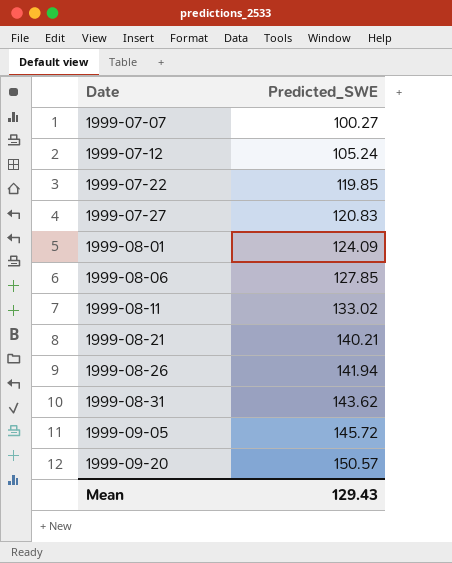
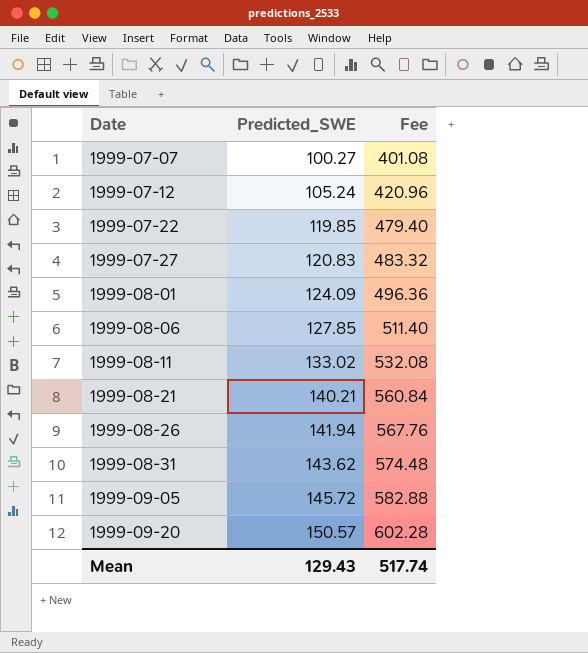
column Fee | formula: none -> [Predicted_SWE] * 4

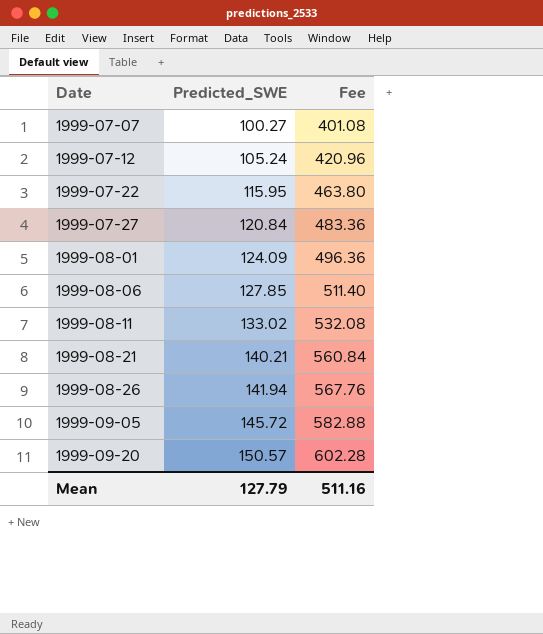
row 1999-08-31: 143.62 | 574.48 -> none
1999-07-22 | Predicted_SWE: 119.85 -> 115.95
1999-07-22 | Fee: 479.40 -> 463.80
1999-07-27 | Predicted_SWE: 120.83 -> 120.84
1999-07-27 | Fee: 483.32 -> 483.36
Mean | Predicted_SWE: 129.43 -> 127.79
Mean | Fee: 517.74 -> 511.16

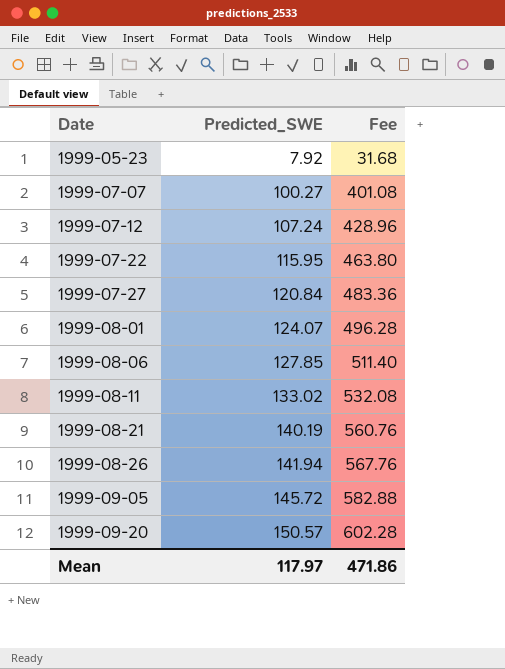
row 1999-05-23: none -> 7.92 | 31.68
1999-07-12 | Predicted_SWE: 105.24 -> 107.24
1999-07-12 | Fee: 420.96 -> 428.96
1999-08-01 | Predicted_SWE: 124.09 -> 124.07
1999-08-01 | Fee: 496.36 -> 496.28
1999-08-21 | Predicted_SWE: 140.21 -> 140.19
1999-08-21 | Fee: 560.84 -> 560.76
Mean | Predicted_SWE: 127.79 -> 117.97
Mean | Fee: 511.16 -> 471.86

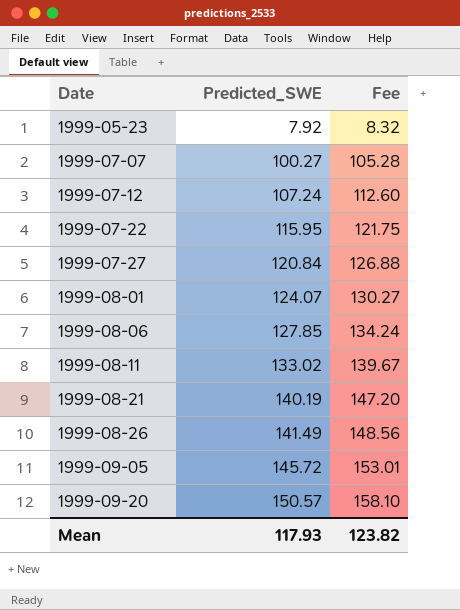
column Fee | formula: [Predicted_SWE] * 4 -> [Predicted_SWE] * 1.05
1999-08-26 | Predicted_SWE: 141.94 -> 141.49
Mean | Predicted_SWE: 117.97 -> 117.93
Mean | Fee: 471.86 -> 123.82

